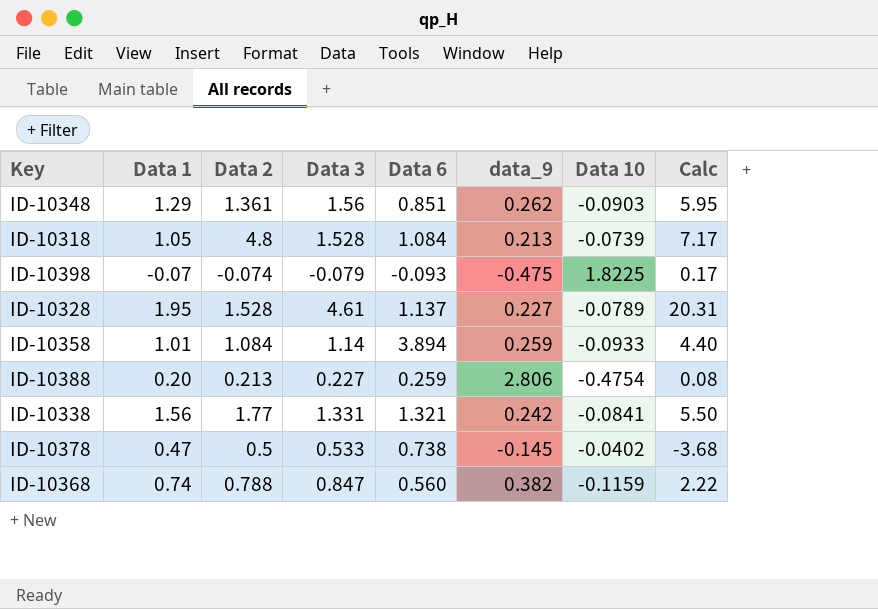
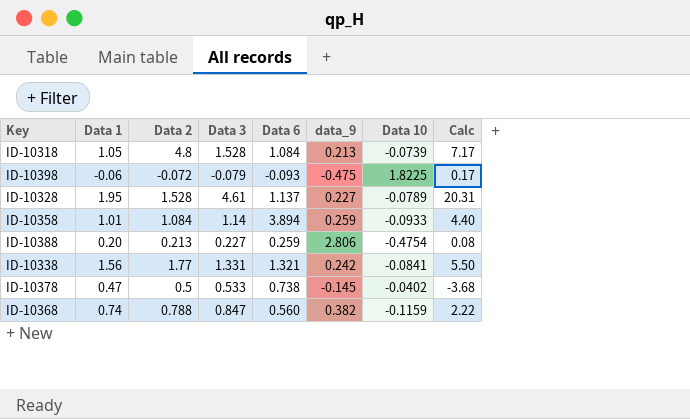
row ID-10348: 1.29 | 1.361 | 1.56 | 0.851 | 0.262 | -0.0903 | 5.95 -> none
ID-10398 | Data 1: -0.07 -> -0.06
ID-10398 | Data 2: -0.074 -> -0.072

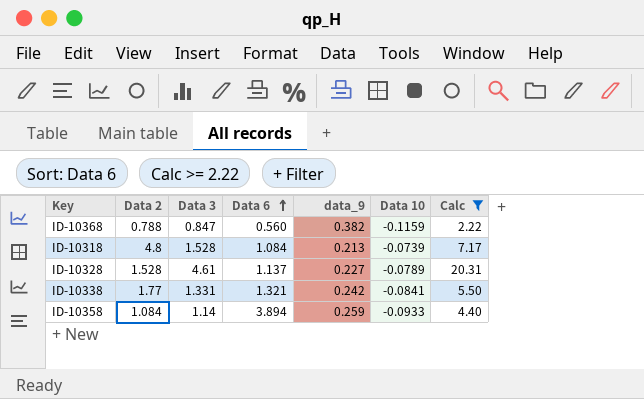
filter: none -> Calc >= 2.22
row order: none -> Data 6 ascending
column Data 1 | position: 2 -> none

